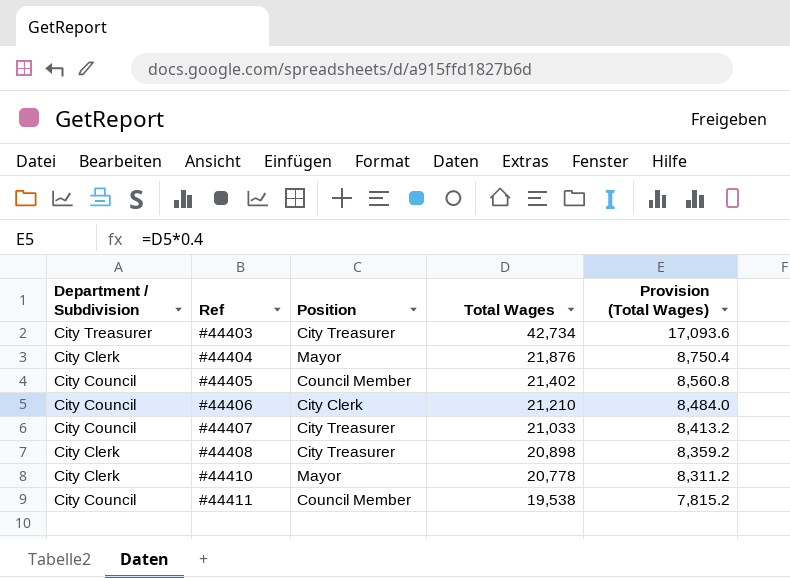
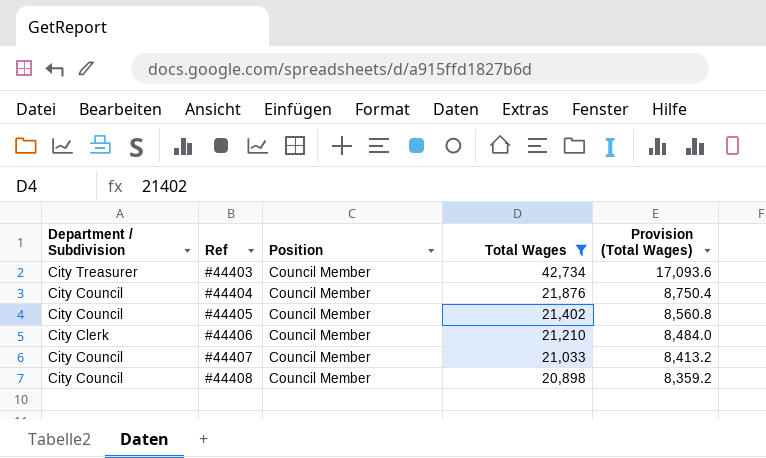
filter: none -> Total Wages >= 20,898
#44403 | Position: City Treasurer -> Council Member
#44404 | Department / Subdivision: City Clerk -> City Council
#44404 | Position: Mayor -> Council Member
#44406 | Department / Subdivision: City Council -> City Clerk
#44406 | Position: City Clerk -> Council Member
#44407 | Position: City Treasurer -> Council Member
#44408 | Department / Subdivision: City Clerk -> City Council
#44408 | Position: City Treasurer -> Council Member

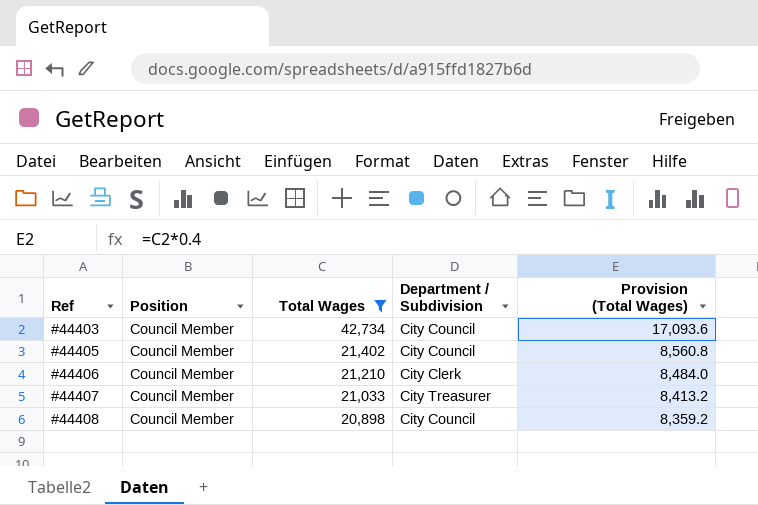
column Department / Subdivision | position: 1 -> 4
row #44404: City Council | Council Member | 21,876 | 8,750.4 -> none
#44403 | Department / Subdivision: City Treasurer -> City Council
#44407 | Department / Subdivision: City Council -> City Treasurer

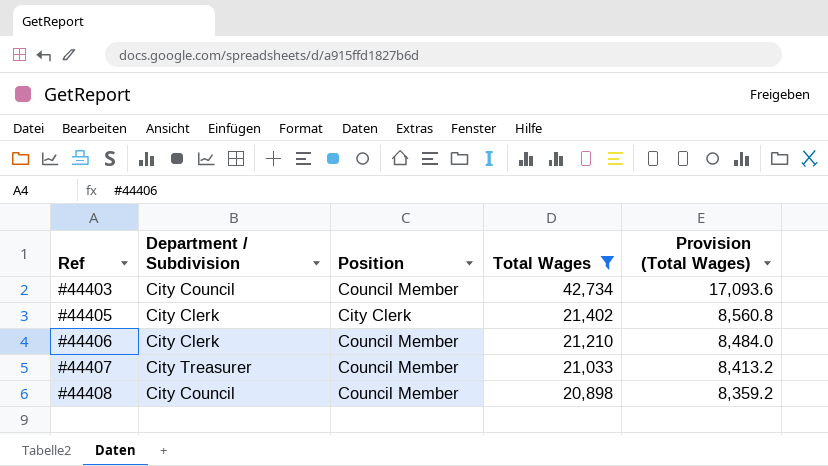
column Department / Subdivision | position: 4 -> 2
#44405 | Department / Subdivision: City Council -> City Clerk
#44405 | Position: Council Member -> City Clerk

